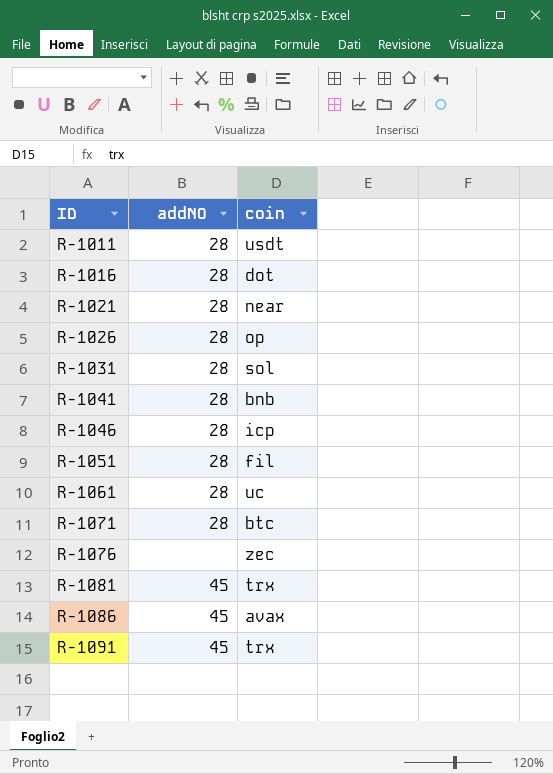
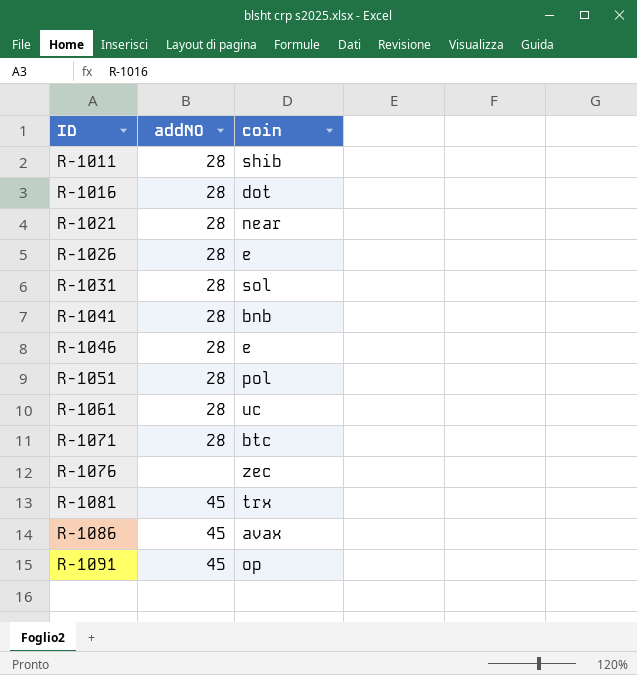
R-1011 | coin: usdt -> shib
R-1026 | coin: op -> e
R-1046 | coin: icp -> e
R-1051 | coin: fil -> pol
R-1091 | coin: trx -> op

